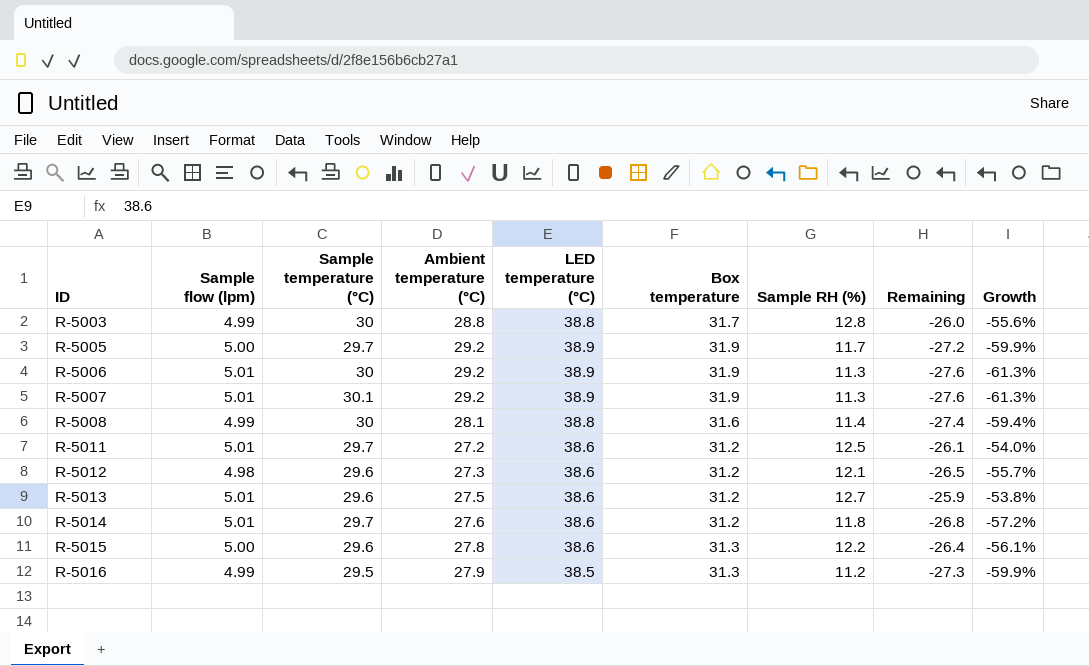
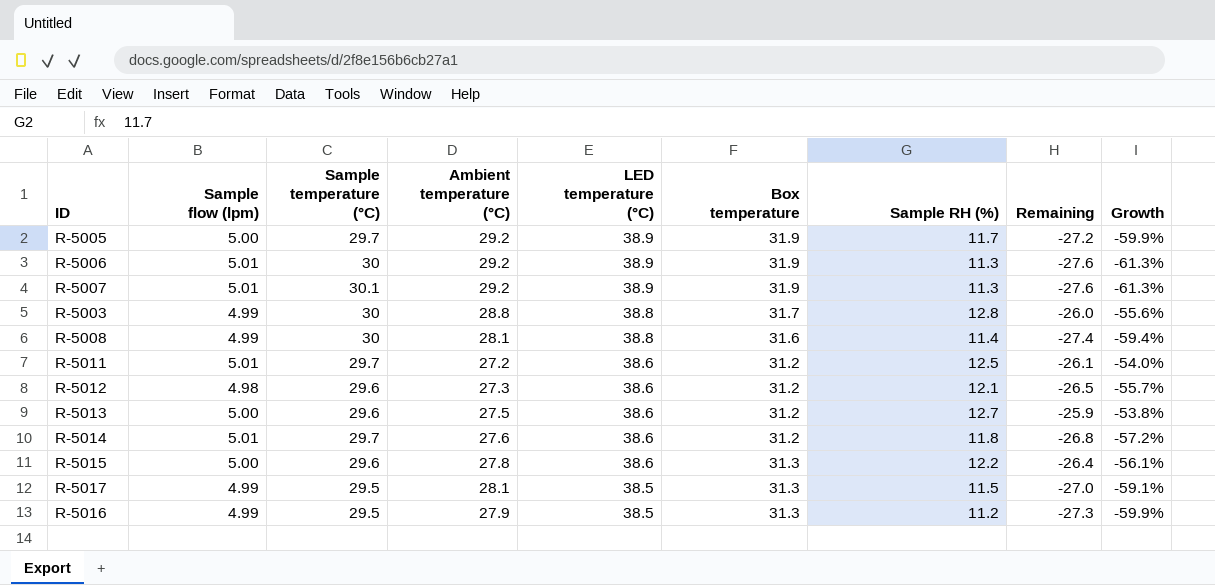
row order: ID ascending -> LED temperature (°C) descending
R-5013 | Sample flow (lpm): 5.01 -> 5.00
row R-5017: none -> 4.99 | 29.5 | 28.1 | 38.5 | 31.3 | 11.5 | -27.0 | -59.1%

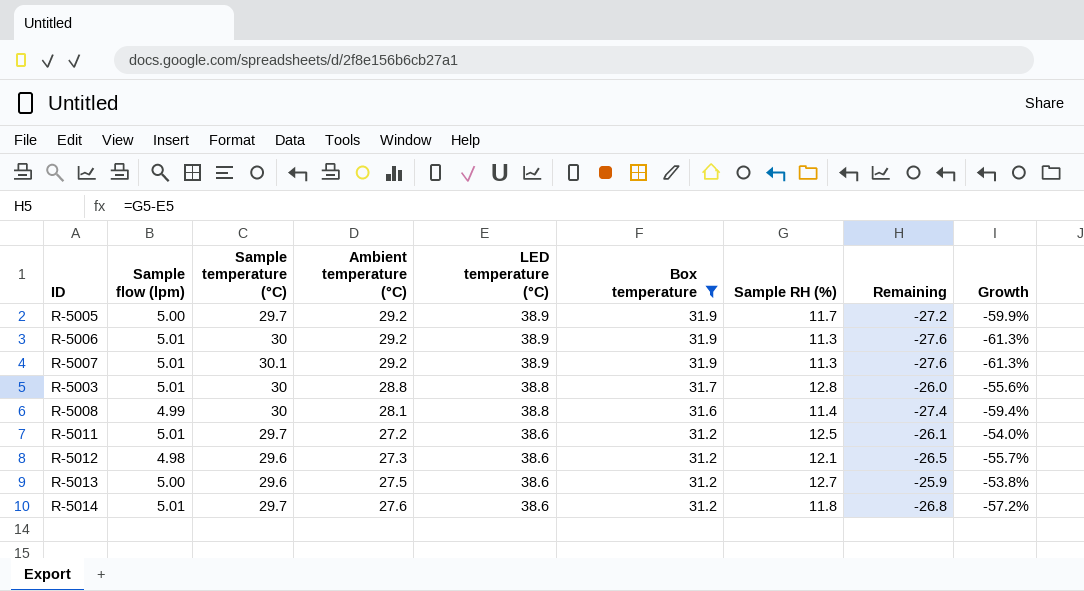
filter: none -> Box temperature != 31.3
R-5003 | Sample flow (lpm): 4.99 -> 5.01

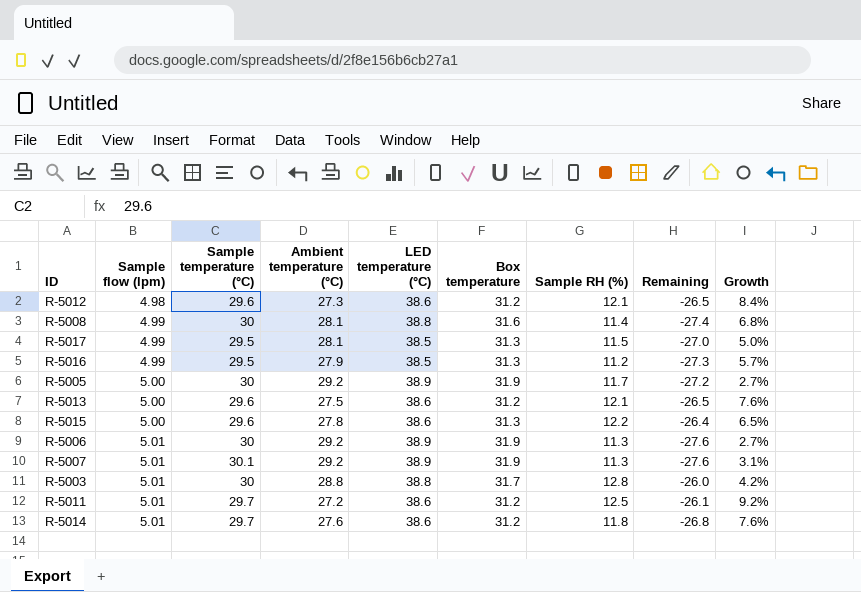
filter: Box temperature != 31.3 -> none
row order: LED temperature (°C) descending -> Sample flow (lpm) ascending
column Growth | formula: ([Sample RH (%)] - [Ambient temperature (°C)]) / [Ambient temperature (°C)] -> ([Sample temperature (°C)] - [Ambient temperature (°C)]) / [Ambient temperature (°C)]
R-5005 | Sample temperature (°C): 29.7 -> 30
R-5013 | Sample RH (%): 12.7 -> 12.1
R-5013 | Remaining: -25.9 -> -26.5

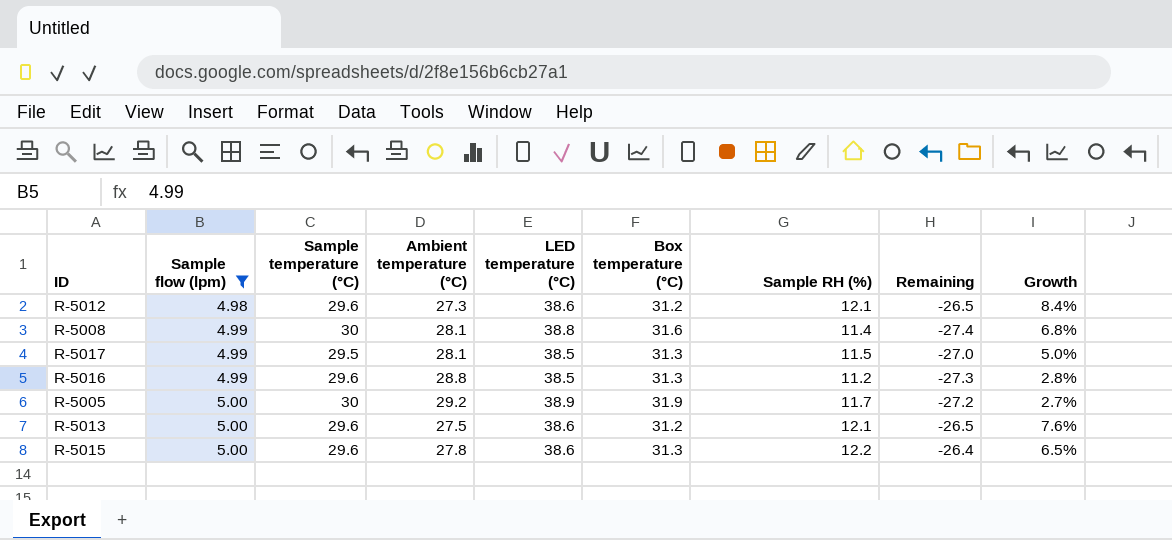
filter: none -> Sample flow (lpm) != 5.01
column name: Box temperature -> Box temperature (°C)
R-5016 | Sample temperature (°C): 29.5 -> 29.6
R-5016 | Ambient temperature (°C): 27.9 -> 28.8
R-5016 | Growth: 5.7% -> 2.8%

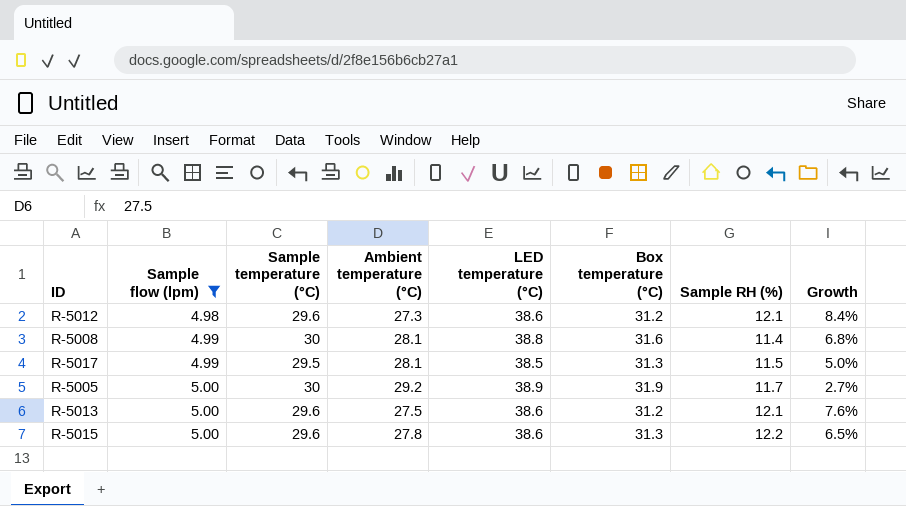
column Remaining | formula: [Sample RH (%)] - [LED temperature (°C)] -> none
row R-5016: 4.99 | 29.6 | 28.8 | 38.5 | 31.3 | 11.2 | -27.3 | 2.8% -> none

